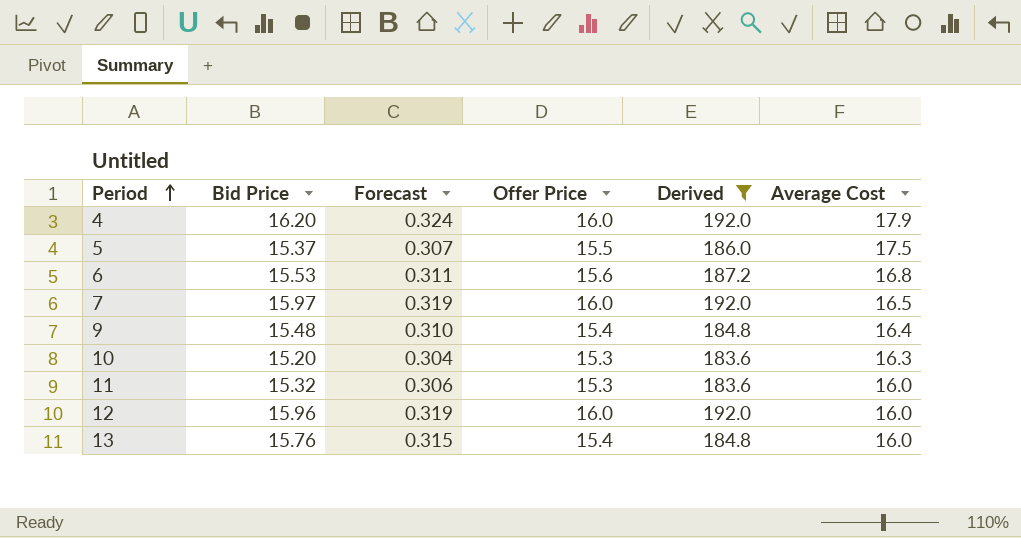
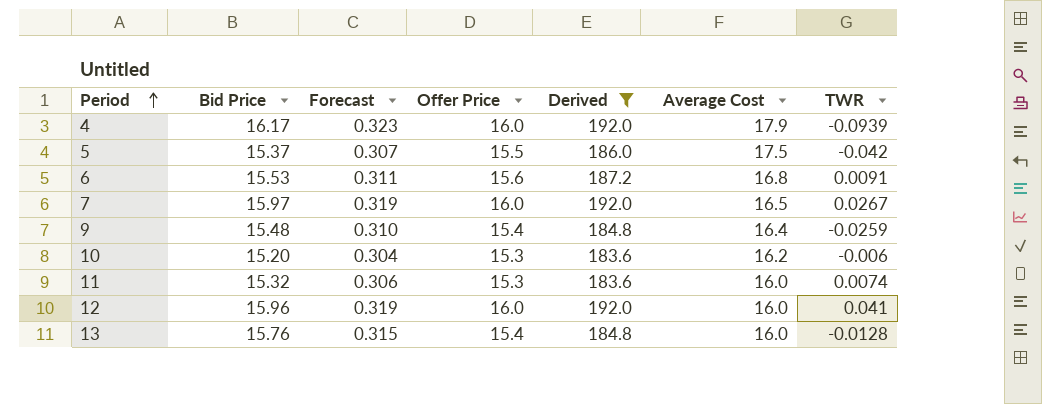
column TWR | position: none -> 7
4 | Bid Price: 16.20 -> 16.17
4 | Forecast: 0.324 -> 0.323
10 | Average Cost: 16.3 -> 16.2

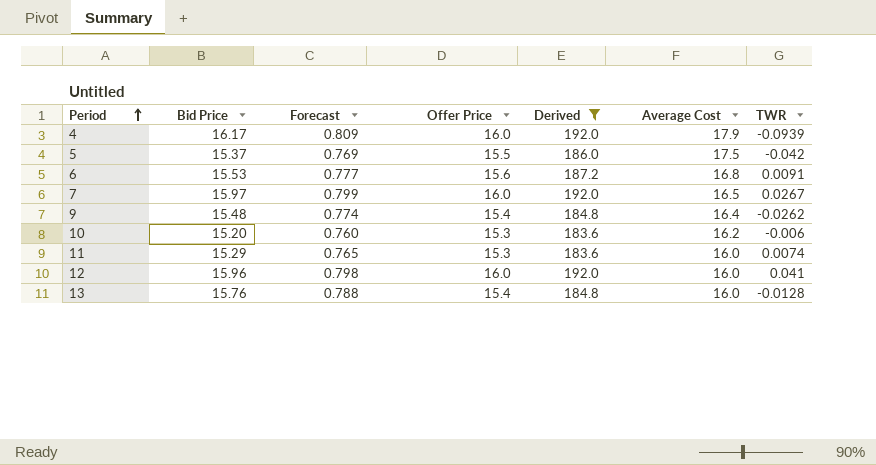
column Forecast | formula: [Bid Price] * 0.02 -> [Bid Price] * 0.05
9 | TWR: -0.0259 -> -0.0262
11 | Bid Price: 15.32 -> 15.29

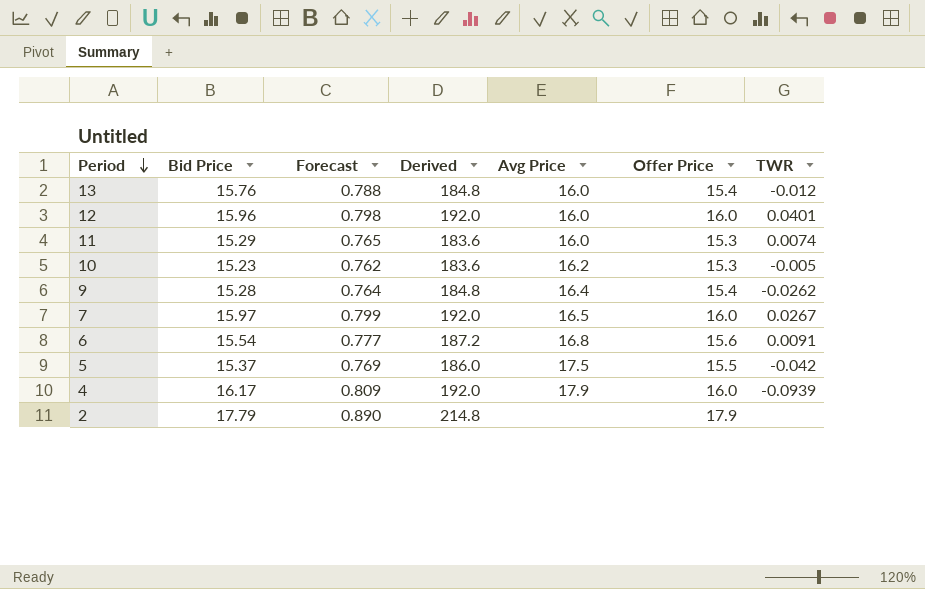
filter: Derived != 214.8 -> none
row order: Period ascending -> Period descending
column name: Average Cost -> Avg Price
column Offer Price | position: 4 -> 6
13 | TWR: -0.0128 -> -0.012
12 | TWR: 0.041 -> 0.0401
10 | Bid Price: 15.20 -> 15.23
10 | Forecast: 0.760 -> 0.762
10 | TWR: -0.006 -> -0.005
9 | Bid Price: 15.48 -> 15.28
9 | Forecast: 0.774 -> 0.764
6 | Bid Price: 15.53 -> 15.54

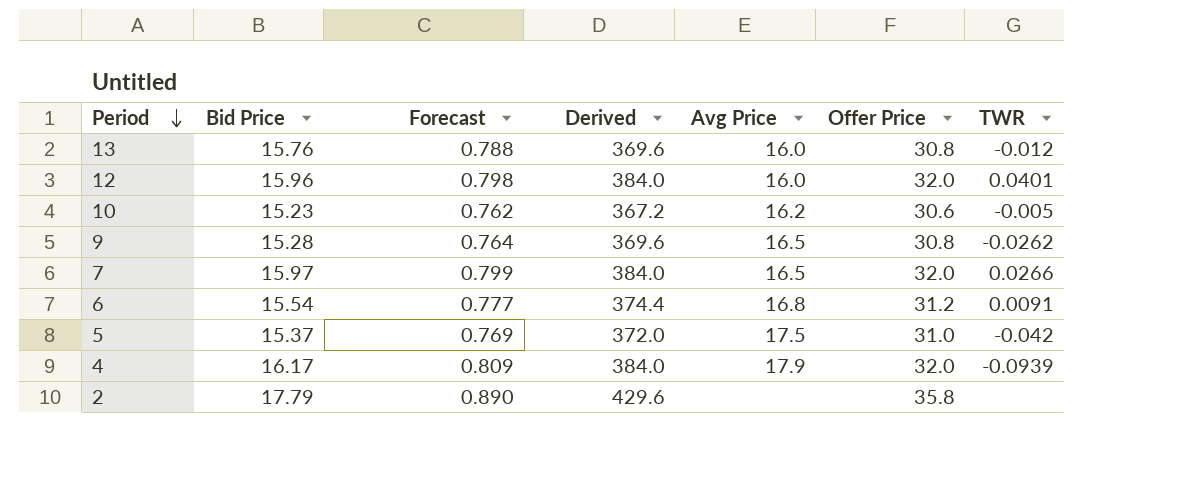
row 11: 15.29 | 0.765 | 183.6 | 16.0 | 15.3 | 0.0074 -> none
13 | Derived: 184.8 -> 369.6
13 | Offer Price: 15.4 -> 30.8
12 | Derived: 192.0 -> 384.0
12 | Offer Price: 16.0 -> 32.0
10 | Derived: 183.6 -> 367.2
10 | Offer Price: 15.3 -> 30.6
9 | Derived: 184.8 -> 369.6
9 | Avg Price: 16.4 -> 16.5
9 | Offer Price: 15.4 -> 30.8
7 | Derived: 192.0 -> 384.0
7 | Offer Price: 16.0 -> 32.0
7 | TWR: 0.0267 -> 0.0266
6 | Derived: 187.2 -> 374.4
6 | Offer Price: 15.6 -> 31.2
5 | Derived: 186.0 -> 372.0
5 | Offer Price: 15.5 -> 31.0
4 | Derived: 192.0 -> 384.0
4 | Offer Price: 16.0 -> 32.0
2 | Derived: 214.8 -> 429.6
2 | Offer Price: 17.9 -> 35.8

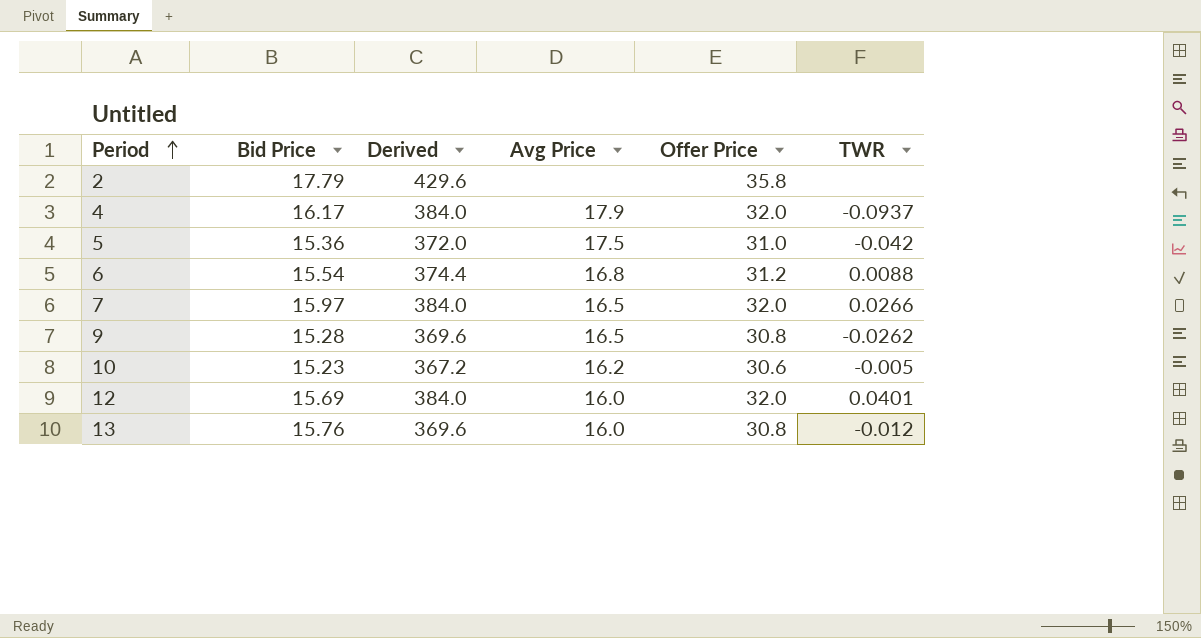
row order: Period descending -> Period ascending
column Forecast | formula: [Bid Price] * 0.05 -> none
4 | TWR: -0.0939 -> -0.0937
5 | Bid Price: 15.37 -> 15.36
6 | TWR: 0.0091 -> 0.0088
12 | Bid Price: 15.96 -> 15.69

